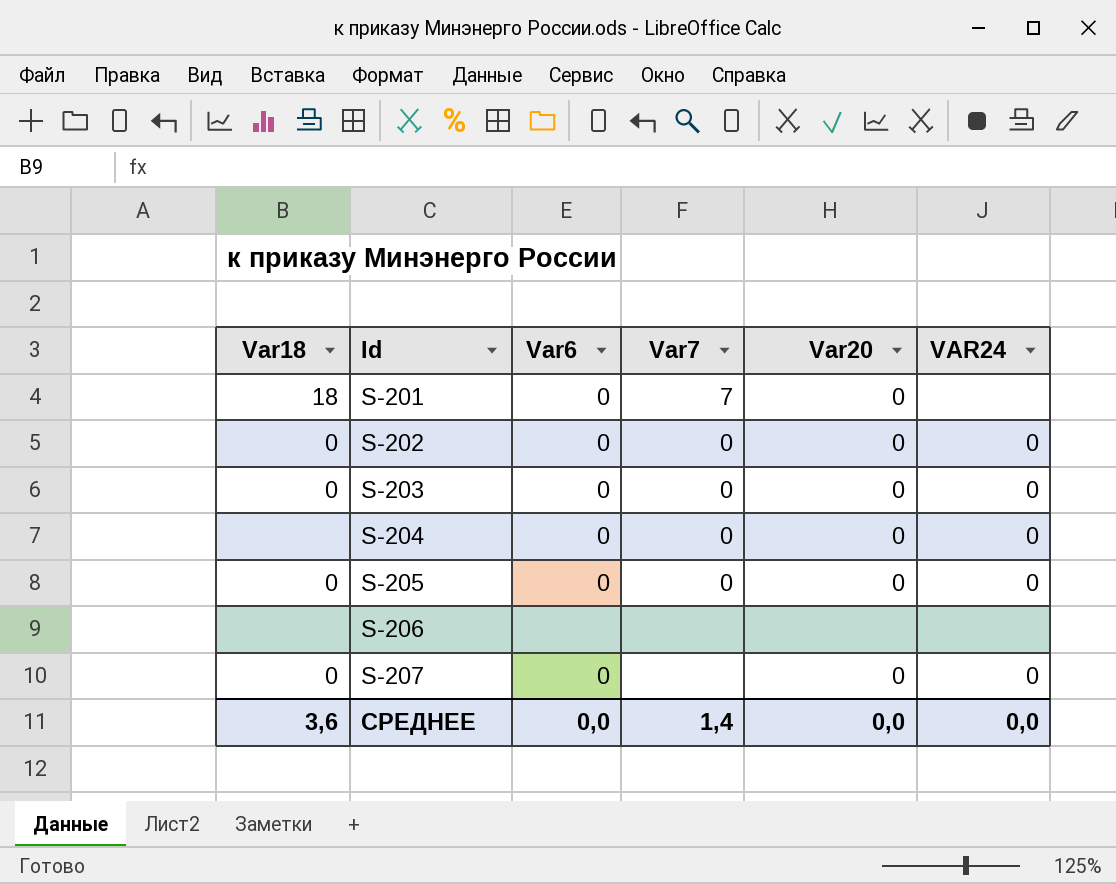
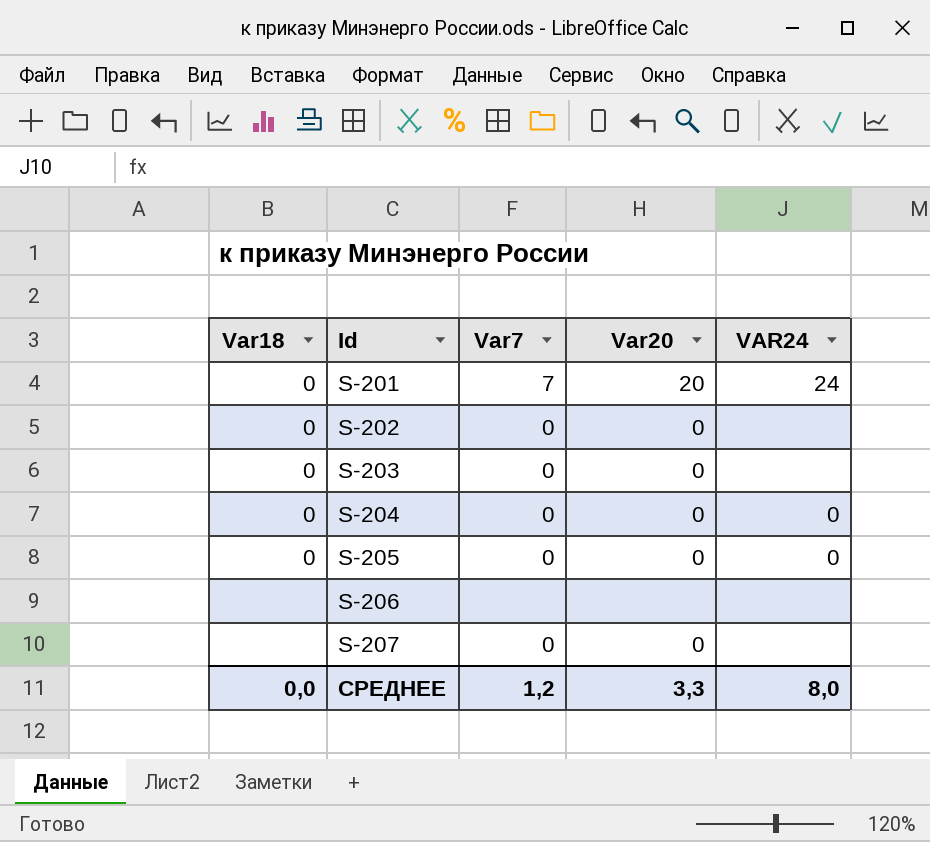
column Var6 | position: 3 -> none
S-201 | Var18: 18 -> 0
S-201 | Var20: 0 -> 20
S-201 | VAR24: none -> 24
S-202 | VAR24: 0 -> none
S-203 | VAR24: 0 -> none
S-204 | Var18: none -> 0
S-207 | Var18: 0 -> none
S-207 | Var7: none -> 0
S-207 | VAR24: 0 -> none
СРЕДНЕЕ | Var18: 3,6 -> 0,0
СРЕДНЕЕ | Var7: 1,4 -> 1,2
СРЕДНЕЕ | Var20: 0,0 -> 3,3
СРЕДНЕЕ | VAR24: 0,0 -> 8,0

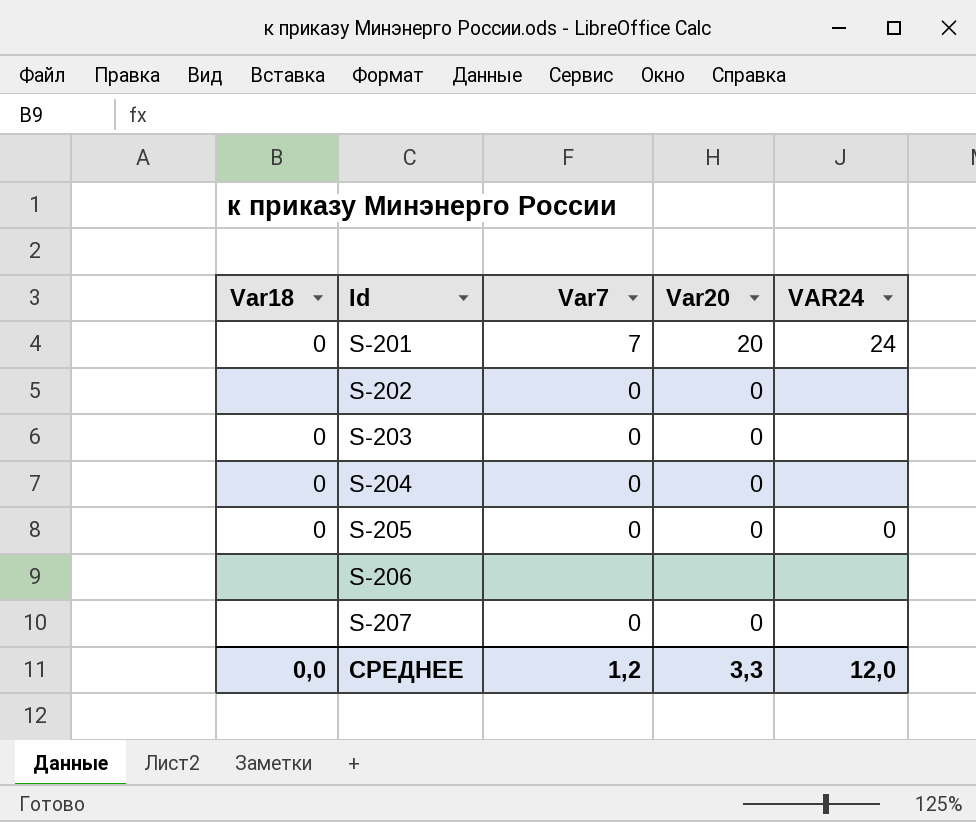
S-202 | Var18: 0 -> none
S-204 | VAR24: 0 -> none
СРЕДНЕЕ | VAR24: 8,0 -> 12,0

